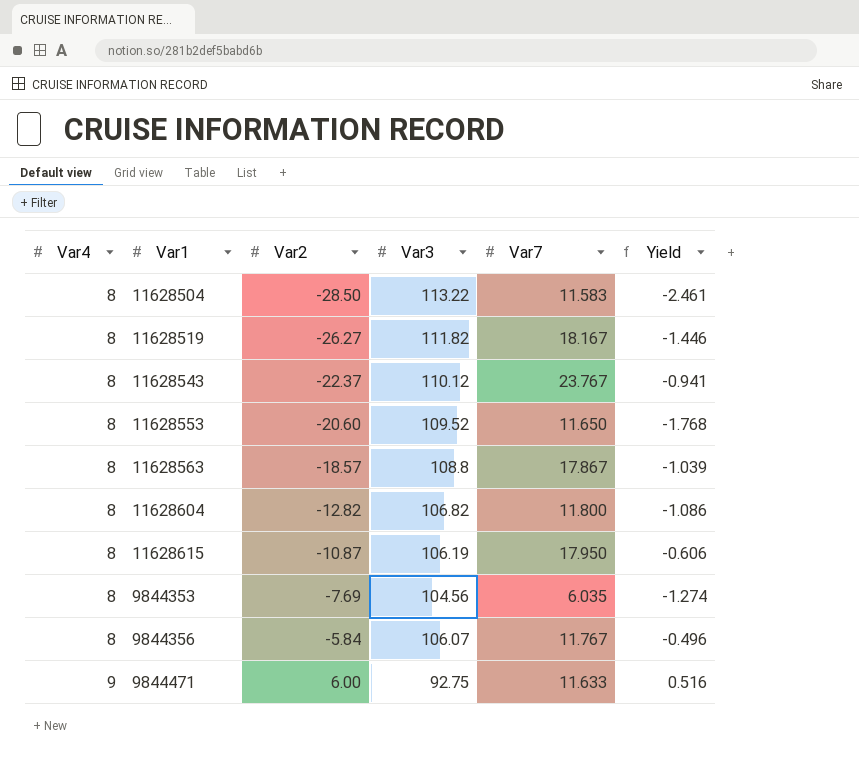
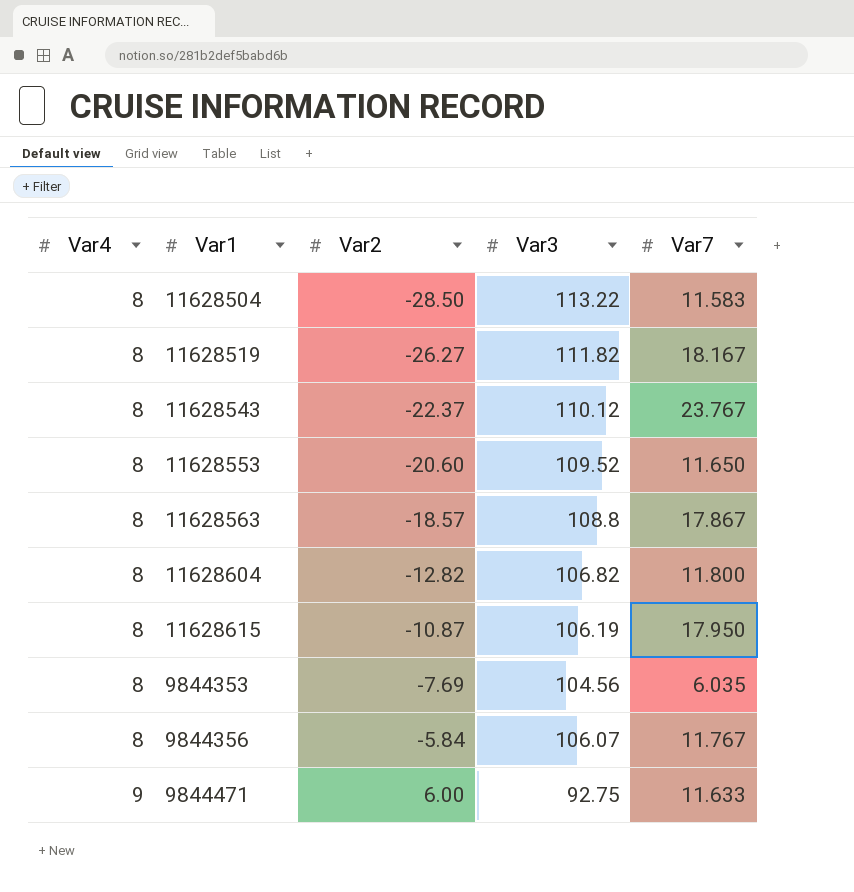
column Yield | formula: [Var2] / [Var7] -> none

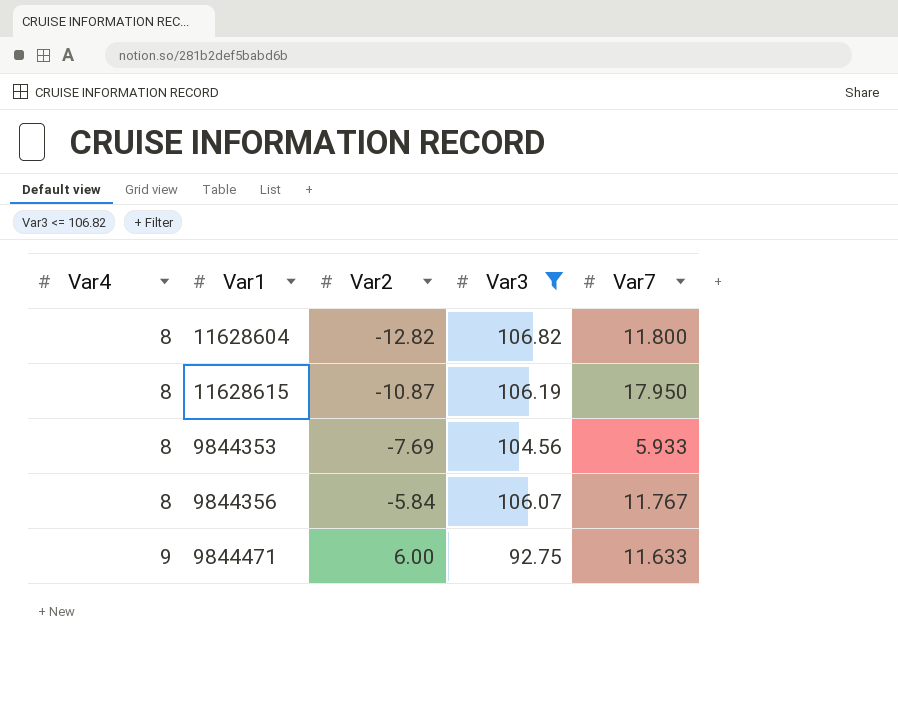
filter: none -> Var3 <= 106.82
9844353 | Var7: 6.035 -> 5.933

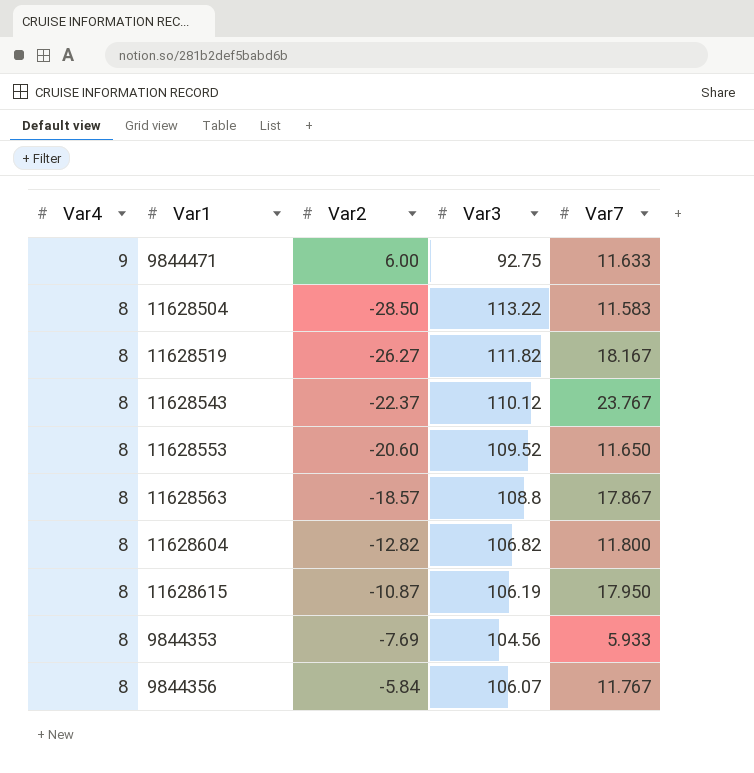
filter: Var3 <= 106.82 -> none
row order: Var4 ascending -> Var4 descending

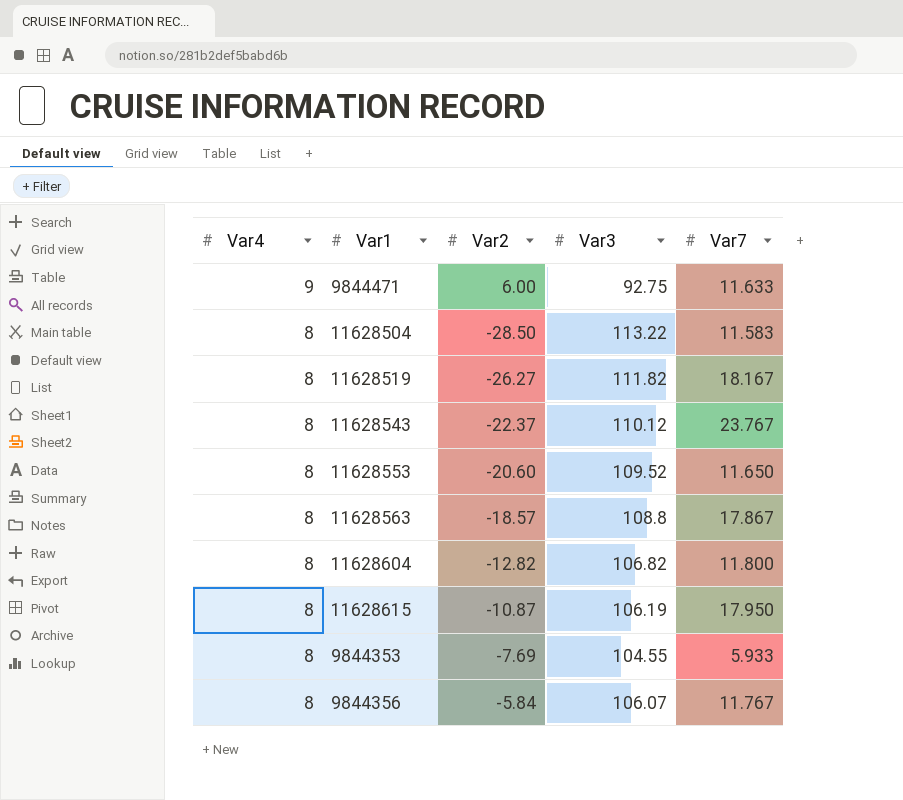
9844353 | Var3: 104.56 -> 104.55

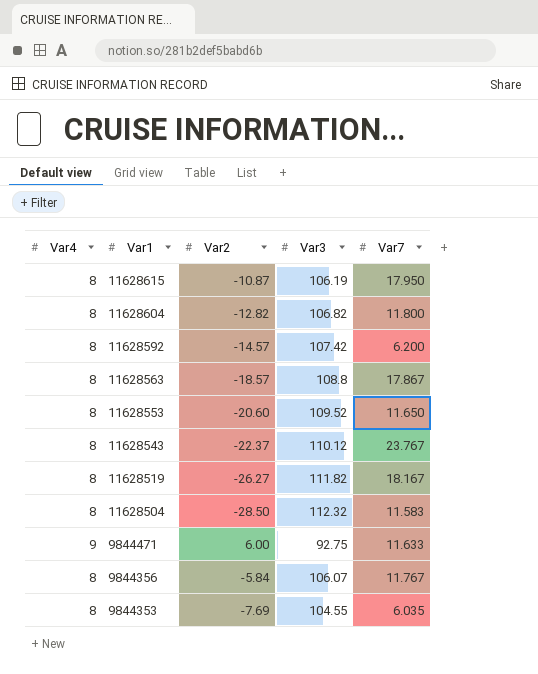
row order: Var4 descending -> Var1 descending
row 11628592: none -> 8 | -14.57 | 107.42 | 6.200
11628504 | Var3: 113.22 -> 112.32
9844353 | Var7: 5.933 -> 6.035

